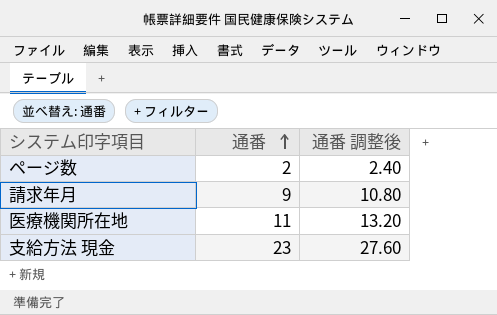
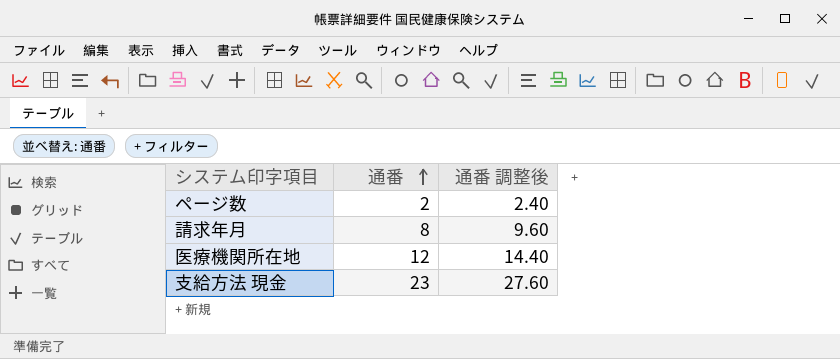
請求年月 | 通番: 9 -> 8
請求年月 | 通番 調整後: 10.80 -> 9.60
医療機関所在地 | 通番: 11 -> 12
医療機関所在地 | 通番 調整後: 13.20 -> 14.40

